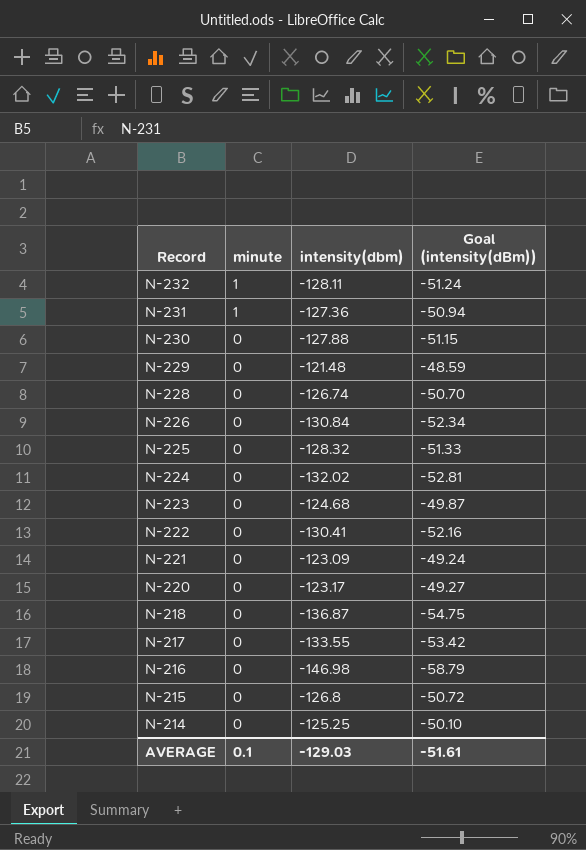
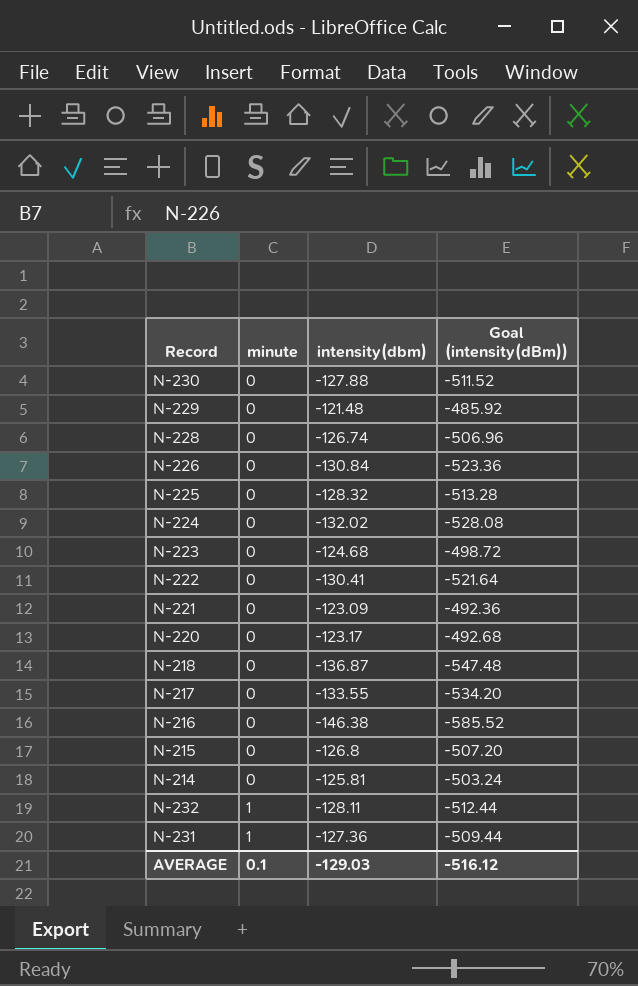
row order: Record descending -> minute ascending
column Goal (intensity(dBm)) | formula: [intensity(dbm)] * 0.4 -> [intensity(dbm)] * 4
N-216 | intensity(dbm): -146.98 -> -146.38
N-214 | intensity(dbm): -125.25 -> -125.81
AVERAGE | Goal (intensity(dBm)): -51.61 -> -516.12

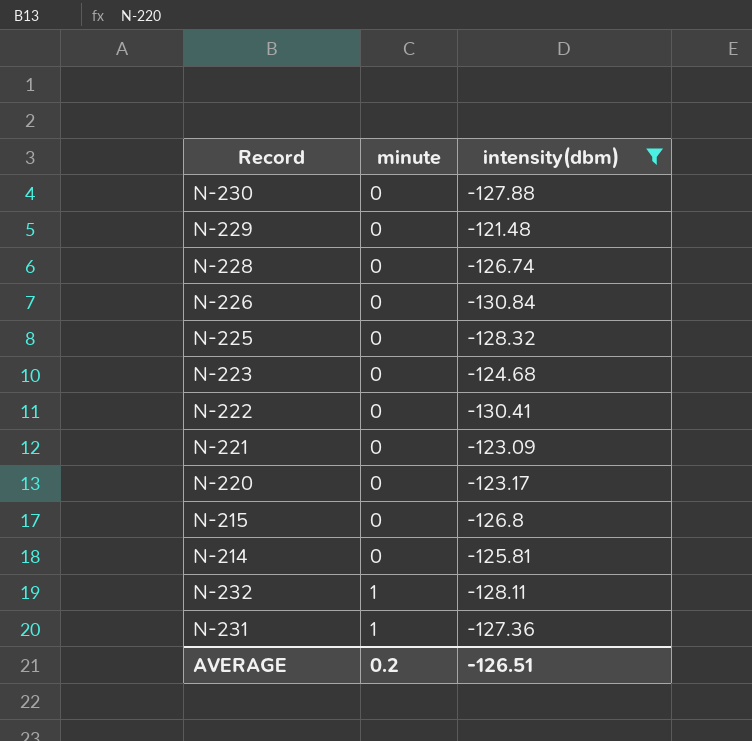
filter: none -> intensity(dbm) >= -130.84
column Goal (intensity(dBm)) | formula: [intensity(dbm)] * 4 -> none
AVERAGE | minute: 0.1 -> 0.2
AVERAGE | intensity(dbm): -129.03 -> -126.51

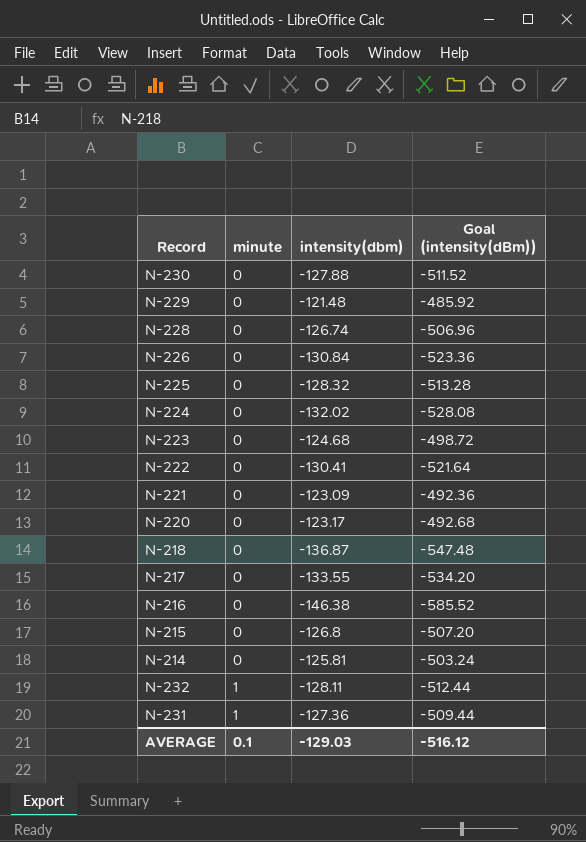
filter: intensity(dbm) >= -130.84 -> none
column Goal (intensity(dBm)) | formula: none -> [intensity(dbm)] * 4
AVERAGE | minute: 0.2 -> 0.1
AVERAGE | intensity(dbm): -126.51 -> -129.03

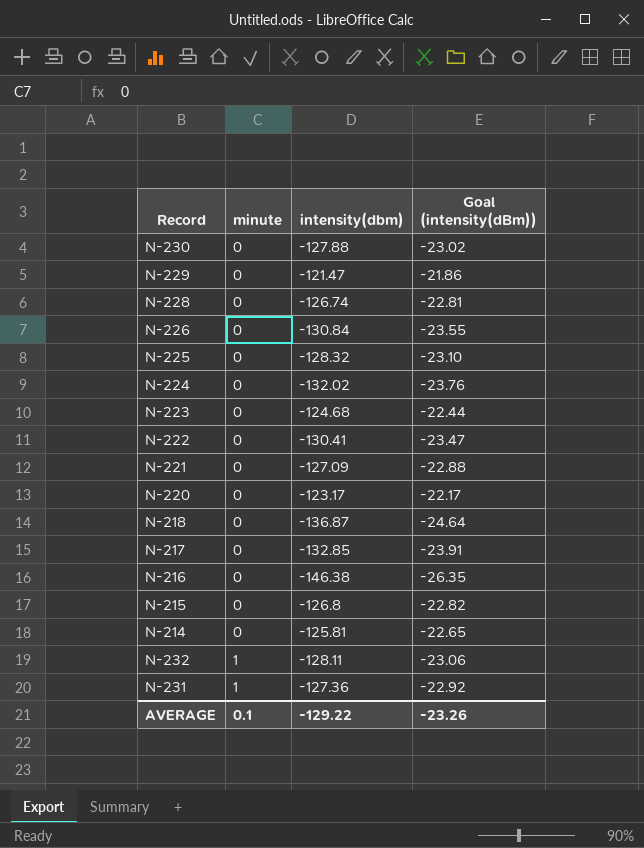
column Goal (intensity(dBm)) | formula: [intensity(dbm)] * 4 -> [intensity(dbm)] * 0.18
N-229 | intensity(dbm): -121.48 -> -121.47
N-221 | intensity(dbm): -123.09 -> -127.09
N-217 | intensity(dbm): -133.55 -> -132.85
AVERAGE | intensity(dbm): -129.03 -> -129.22
AVERAGE | Goal (intensity(dBm)): -516.12 -> -23.26

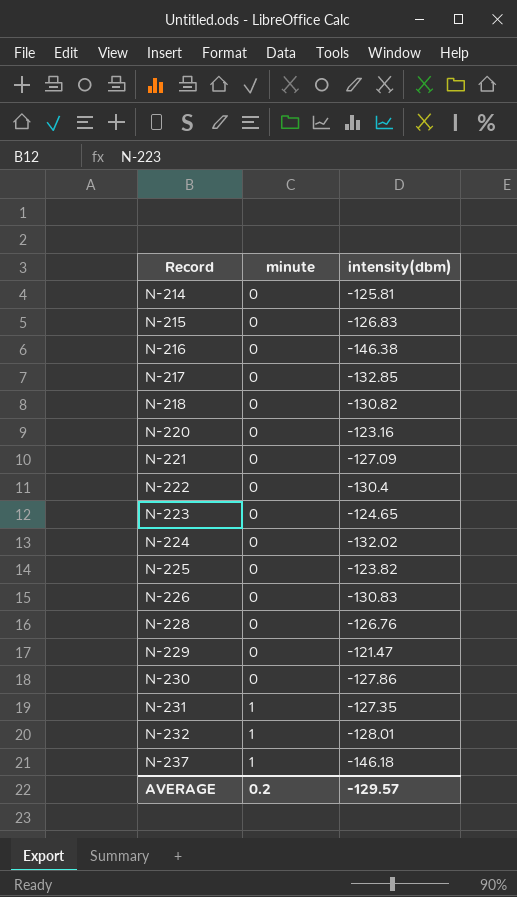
row order: minute ascending -> Record ascending
column Goal (intensity(dBm)) | formula: [intensity(dbm)] * 0.18 -> none
N-215 | intensity(dbm): -126.8 -> -126.83
N-218 | intensity(dbm): -136.87 -> -130.82
N-220 | intensity(dbm): -123.17 -> -123.16
N-222 | intensity(dbm): -130.41 -> -130.4
N-223 | intensity(dbm): -124.68 -> -124.65
N-225 | intensity(dbm): -128.32 -> -123.82
N-226 | intensity(dbm): -130.84 -> -130.83
N-228 | intensity(dbm): -126.74 -> -126.76
N-230 | intensity(dbm): -127.88 -> -127.86
N-231 | intensity(dbm): -127.36 -> -127.35
N-232 | intensity(dbm): -128.11 -> -128.01
row N-237: none -> 1 | -146.18
AVERAGE | minute: 0.1 -> 0.2
AVERAGE | intensity(dbm): -129.22 -> -129.57

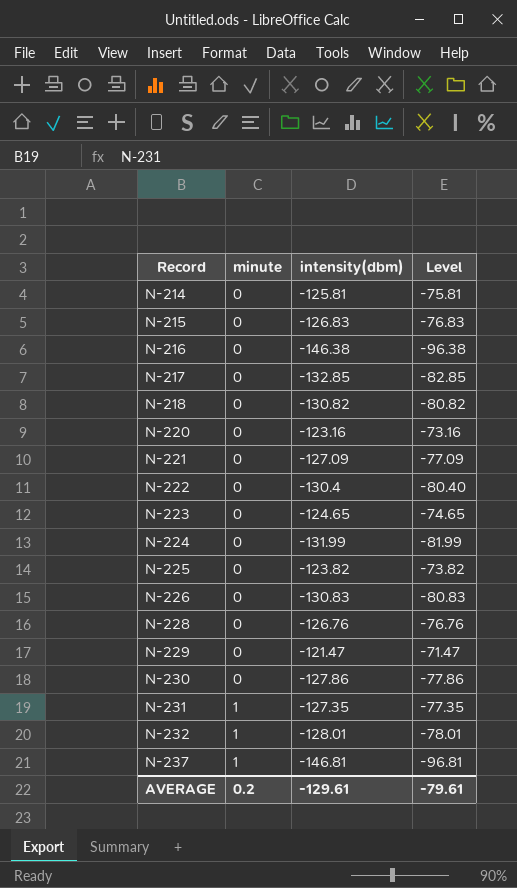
column Level | formula: none -> [intensity(dbm)] + 50
N-224 | intensity(dbm): -132.02 -> -131.99
N-237 | intensity(dbm): -146.18 -> -146.81
AVERAGE | intensity(dbm): -129.57 -> -129.61

